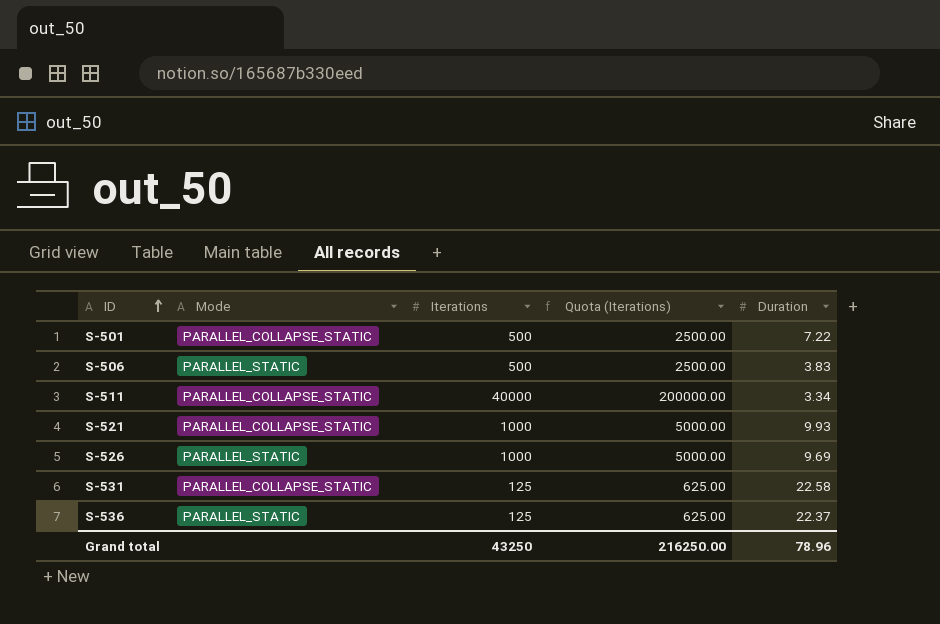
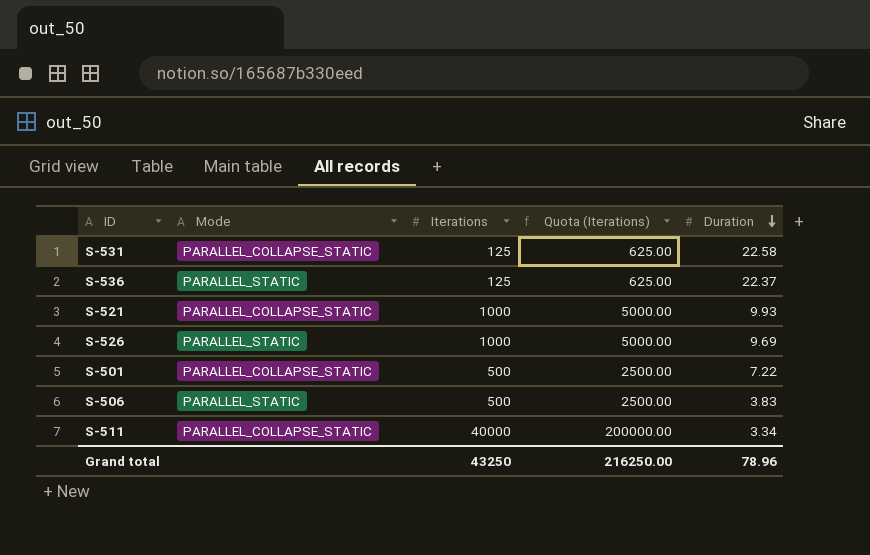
row order: ID ascending -> Duration descending

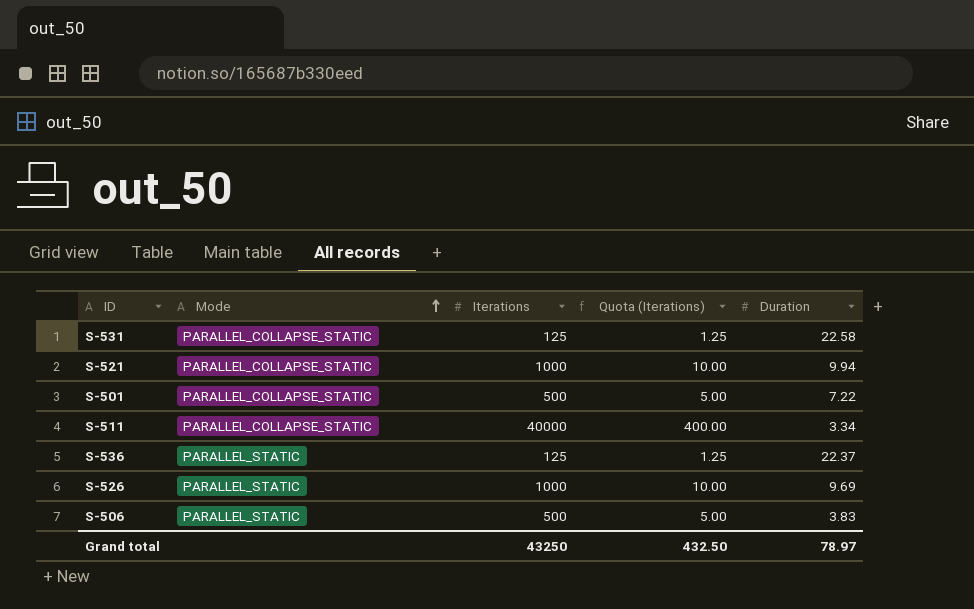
row order: Duration descending -> Mode ascending
column Quota (Iterations) | formula: [Iterations] * 5 -> [Iterations] * 0.01
S-521 | Duration: 9.93 -> 9.94
Grand total | Quota (Iterations): 216250.00 -> 432.50
Grand total | Duration: 78.96 -> 78.97

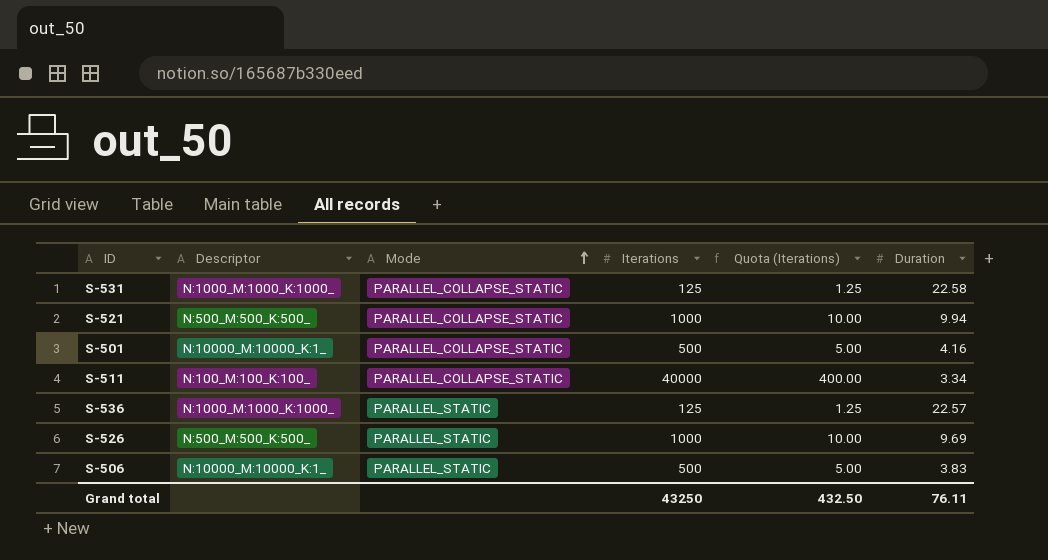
column Descriptor | position: none -> 2
S-501 | Duration: 7.22 -> 4.16
S-536 | Duration: 22.37 -> 22.57
Grand total | Duration: 78.97 -> 76.11

